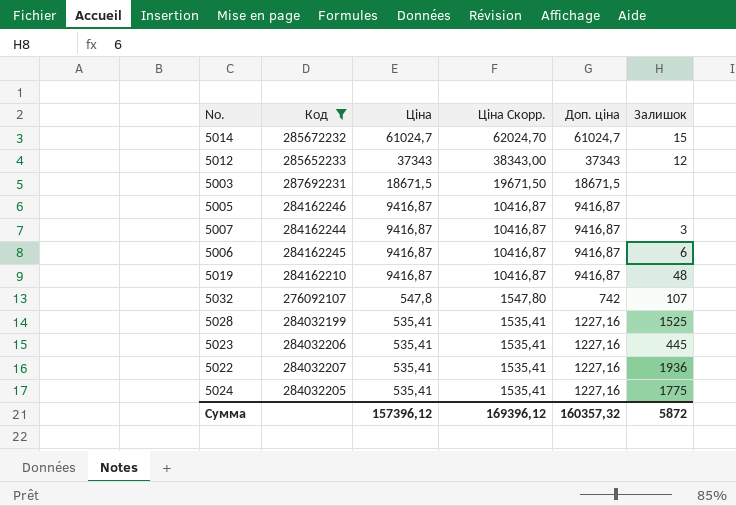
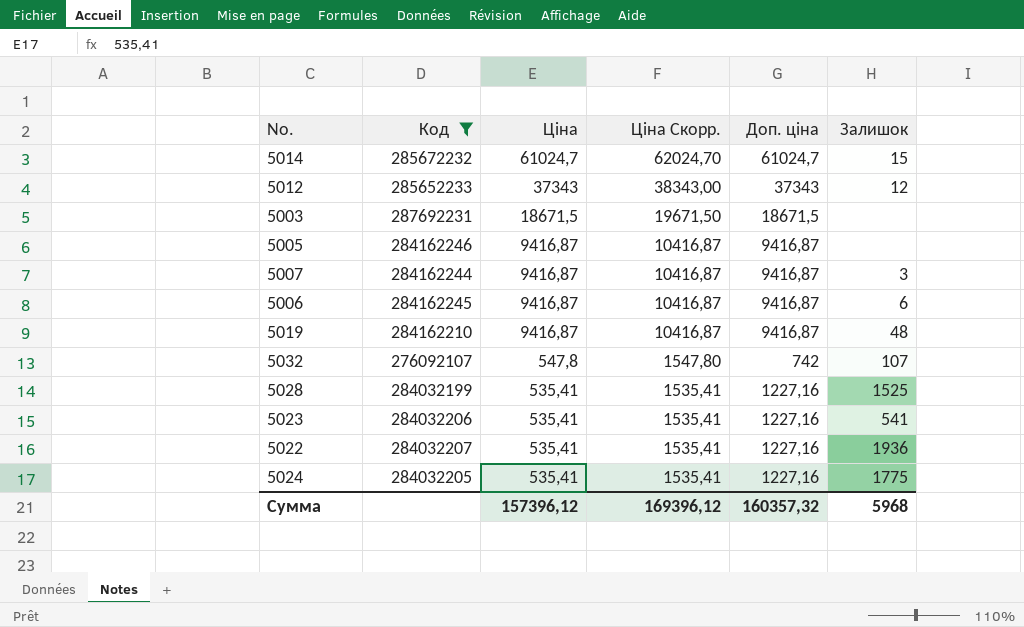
5023 | Залишок: 445 -> 541
Сумма | Залишок: 5872 -> 5968

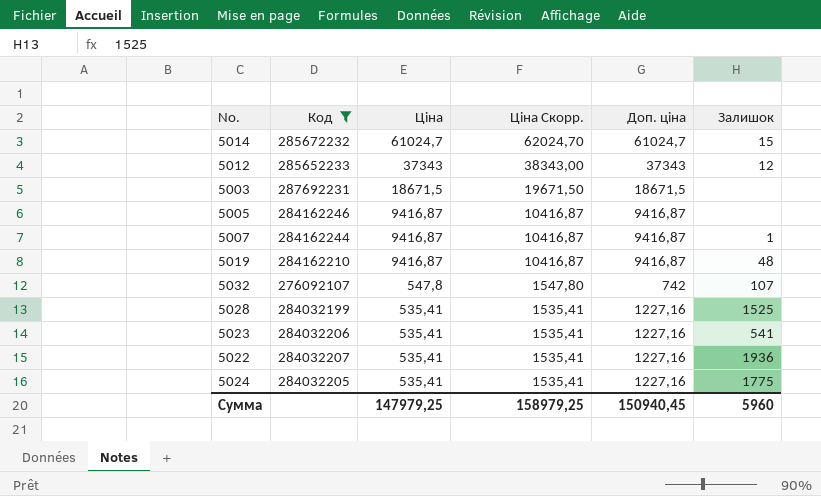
row 5006: 284162245 | 9416,87 | 10416,87 | 9416,87 | 6 -> none
5007 | Залишок: 3 -> 1
Сумма | Ціна: 157396,12 -> 147979,25
Сумма | Ціна Скорр.: 169396,12 -> 158979,25
Сумма | Доп. ціна: 160357,32 -> 150940,45
Сумма | Залишок: 5968 -> 5960

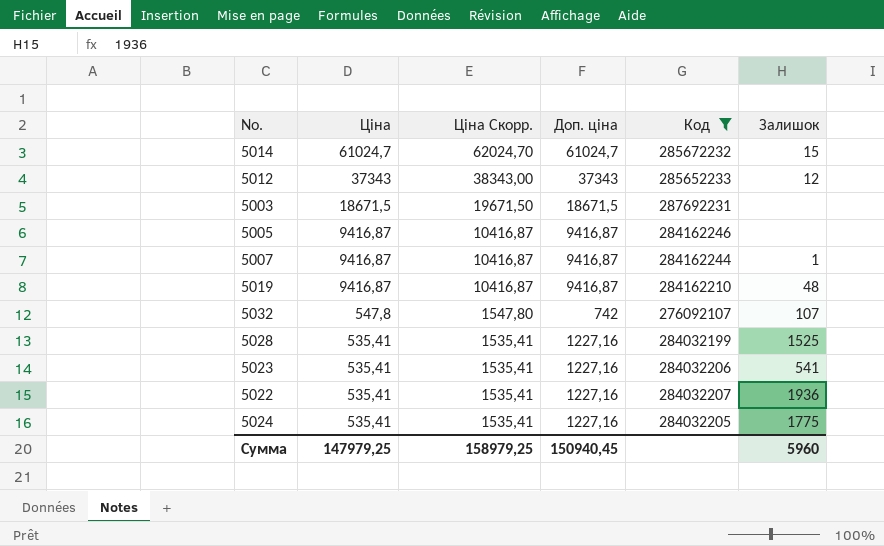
column Код | position: 2 -> 5

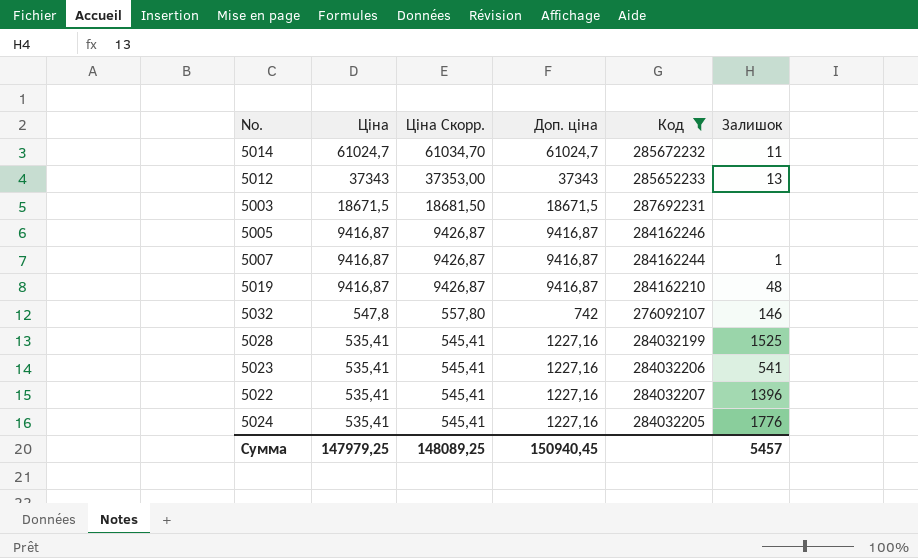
column Ціна Скорр. | formula: [Ціна] + 1000 -> [Ціна] + 10
5014 | Залишок: 15 -> 11
5012 | Залишок: 12 -> 13
5032 | Залишок: 107 -> 146
5022 | Залишок: 1936 -> 1396
5024 | Залишок: 1775 -> 1776
Сумма | Ціна Скорр.: 158979,25 -> 148089,25
Сумма | Залишок: 5960 -> 5457

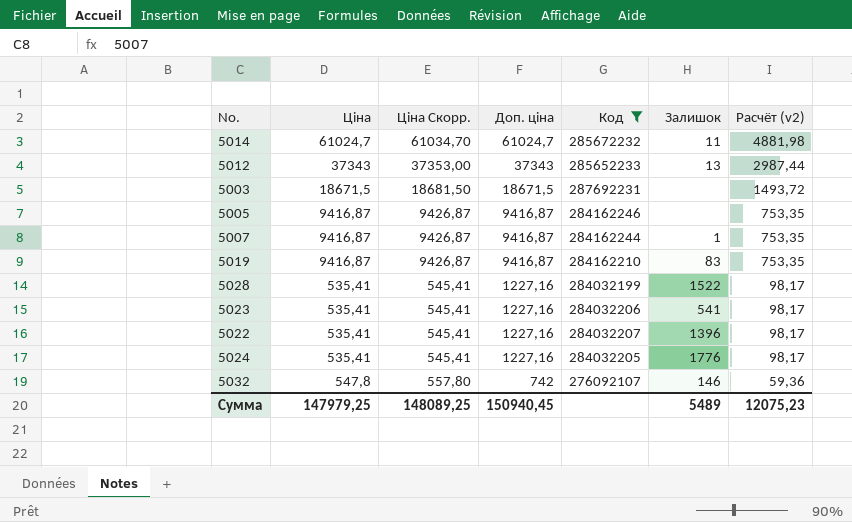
row order: Ціна descending -> Доп. ціна descending
column Расчёт (v2) | formula: none -> [Доп. ціна] * 0,08
5019 | Залишок: 48 -> 83
5028 | Залишок: 1525 -> 1522
Сумма | Залишок: 5457 -> 5489

